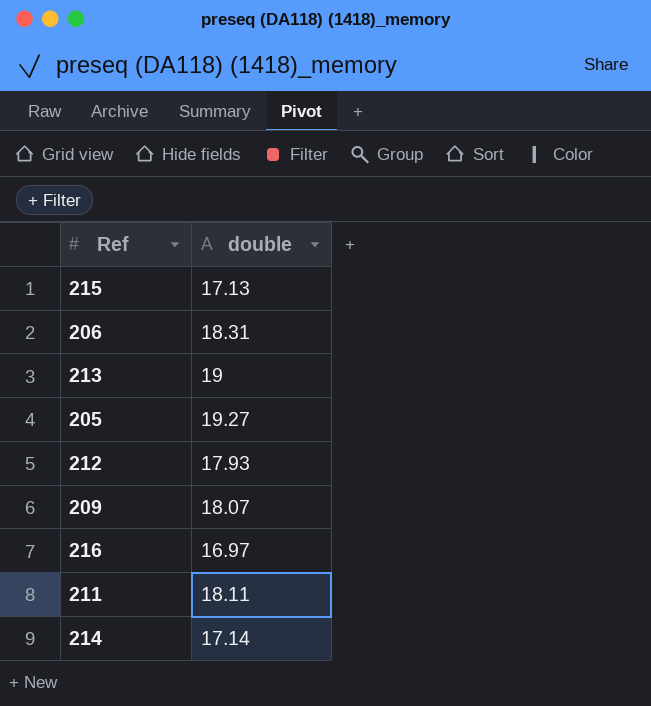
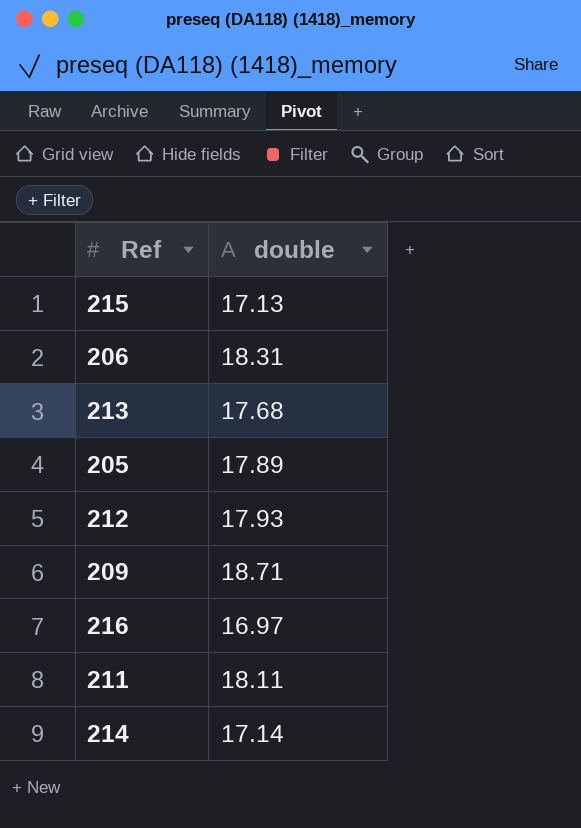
213 | double: 19 -> 17.68
205 | double: 19.27 -> 17.89
209 | double: 18.07 -> 18.71

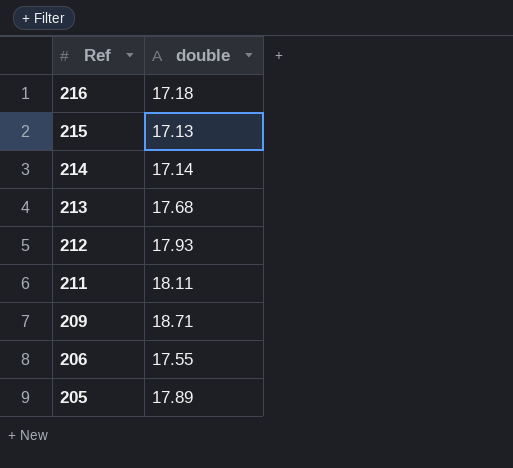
row order: none -> Ref descending
216 | double: 16.97 -> 17.18
206 | double: 18.31 -> 17.55

